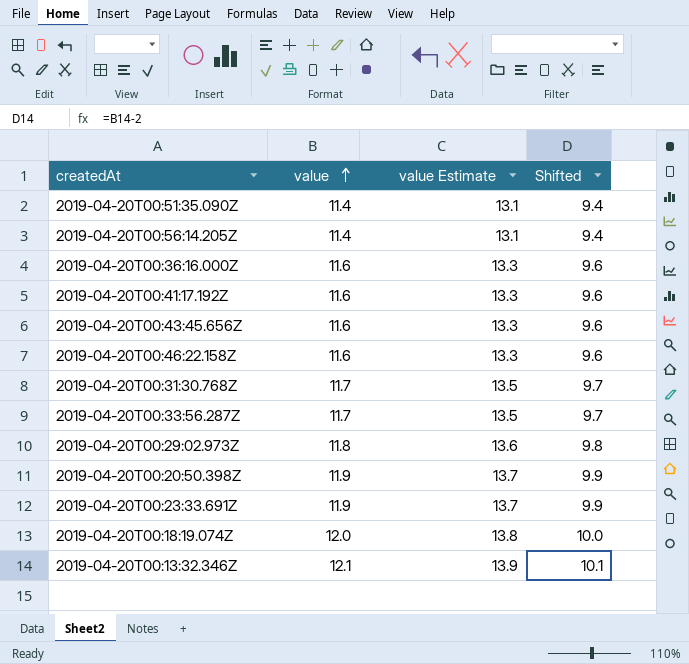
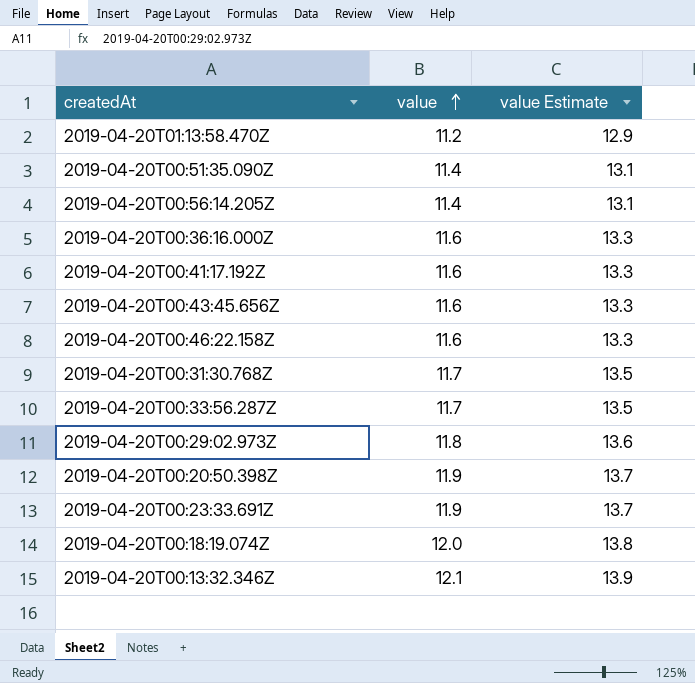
column Shifted | formula: [value] - 2 -> none
row 2019-04-20T01:13:58.470Z: none -> 11.2 | 12.9

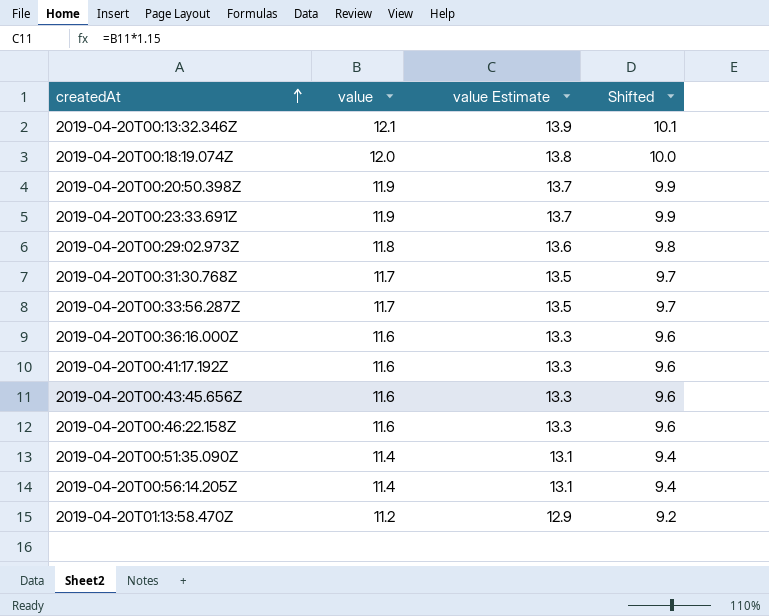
row order: value ascending -> createdAt ascending
column Shifted | formula: none -> [value] - 2

